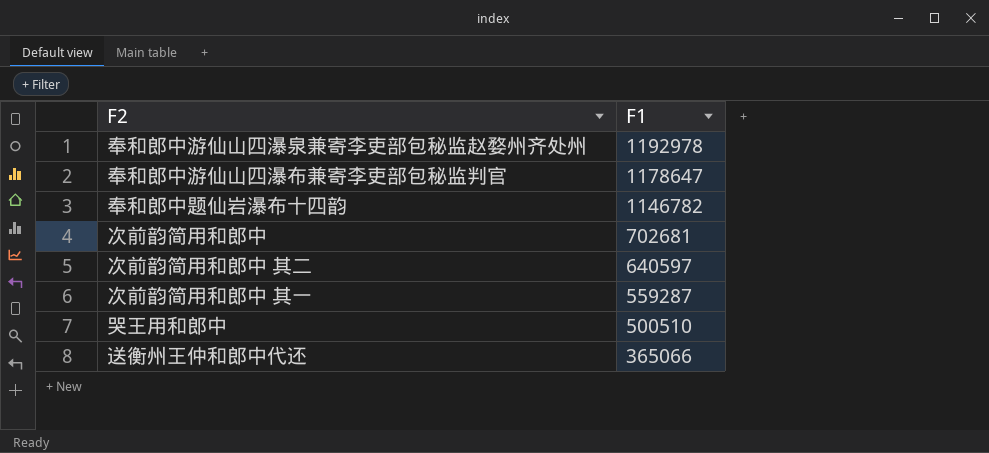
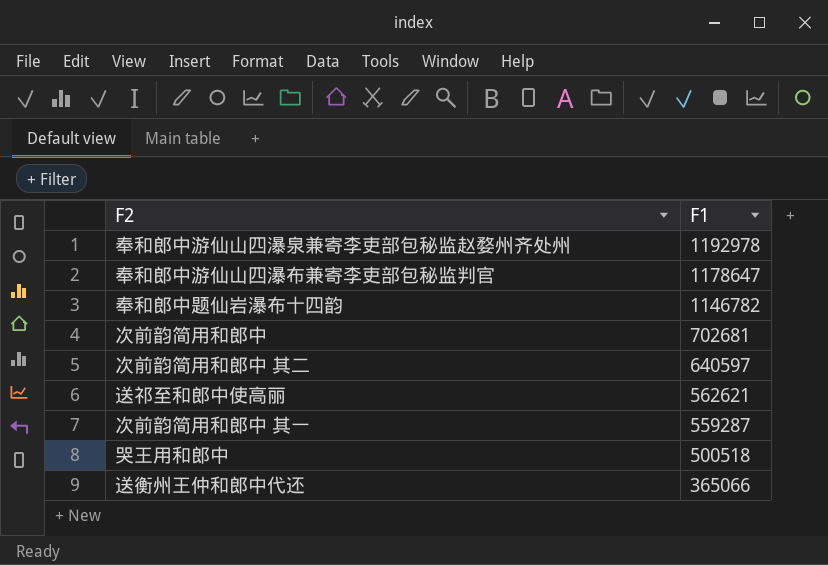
row 送祁至和郎中使高丽: none -> 562621
哭王用和郎中 | F1: 500510 -> 500518

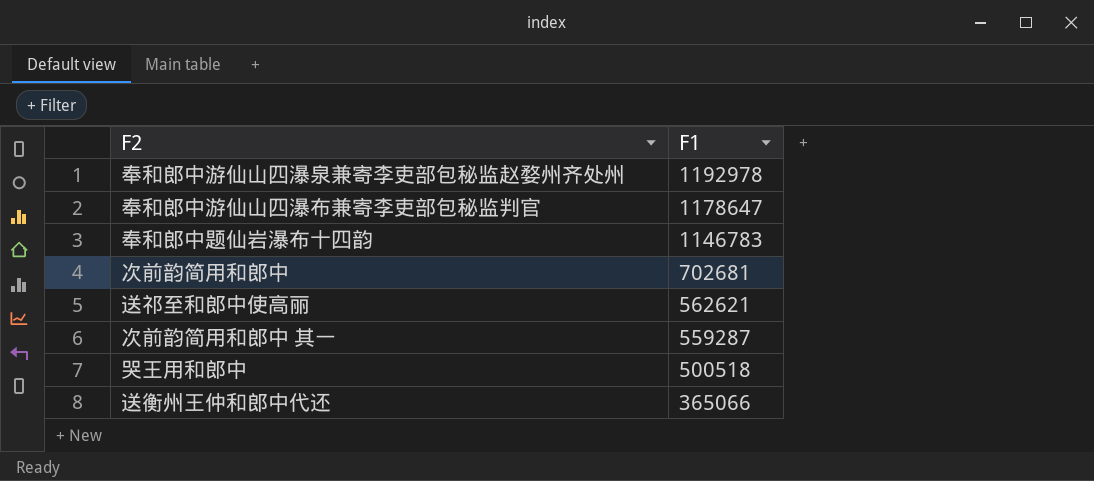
row 次前韵简用和郎中 其二: 640597 -> none
奉和郎中题仙岩瀑布十四韵 | F1: 1146782 -> 1146783

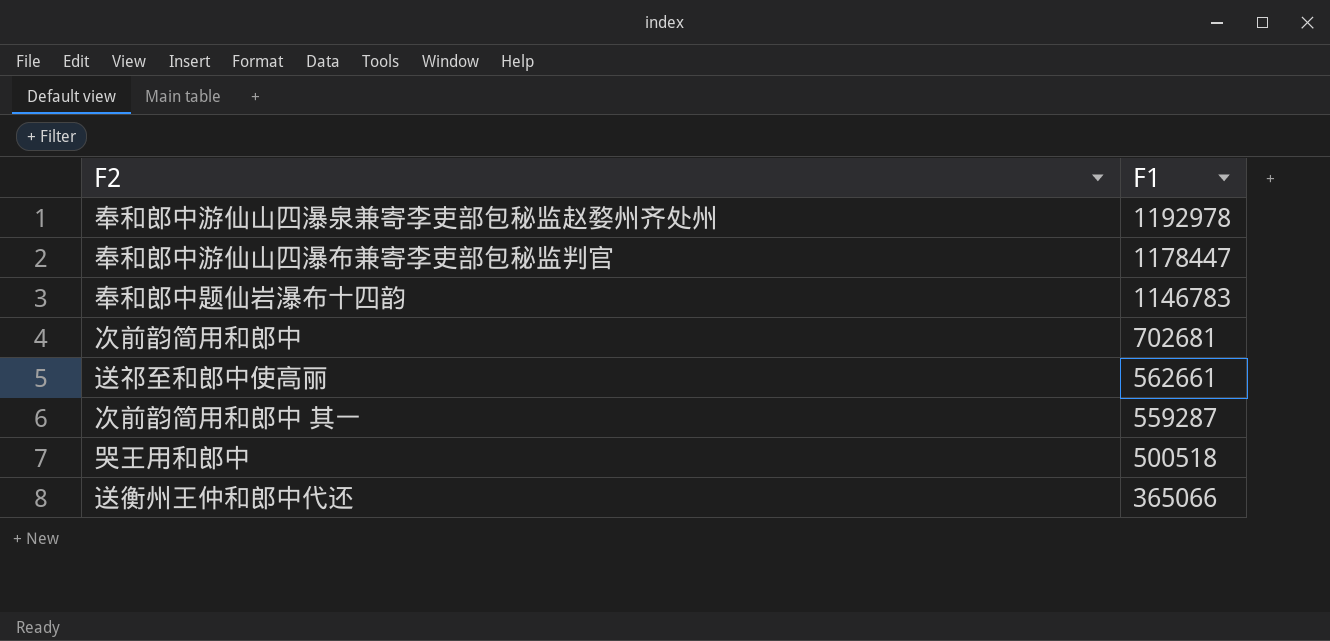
奉和郎中游仙山四瀑布兼寄李吏部包秘监判官 | F1: 1178647 -> 1178447
送祁至和郎中使高丽 | F1: 562621 -> 562661

